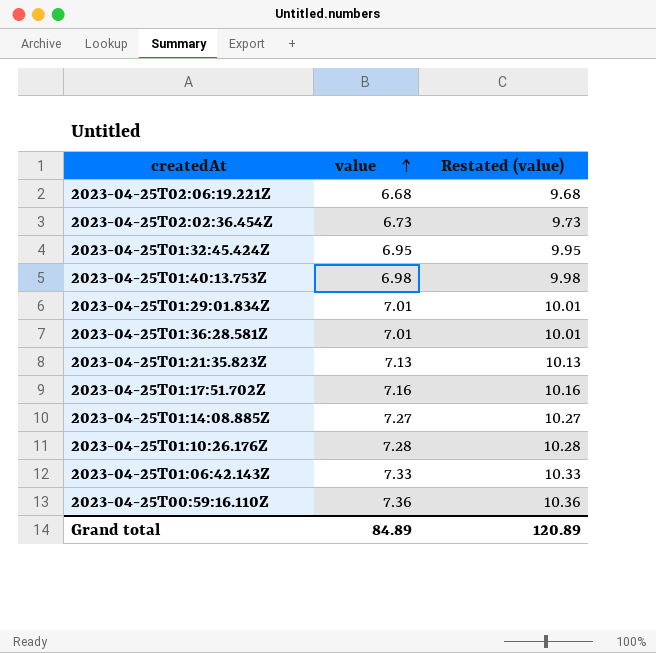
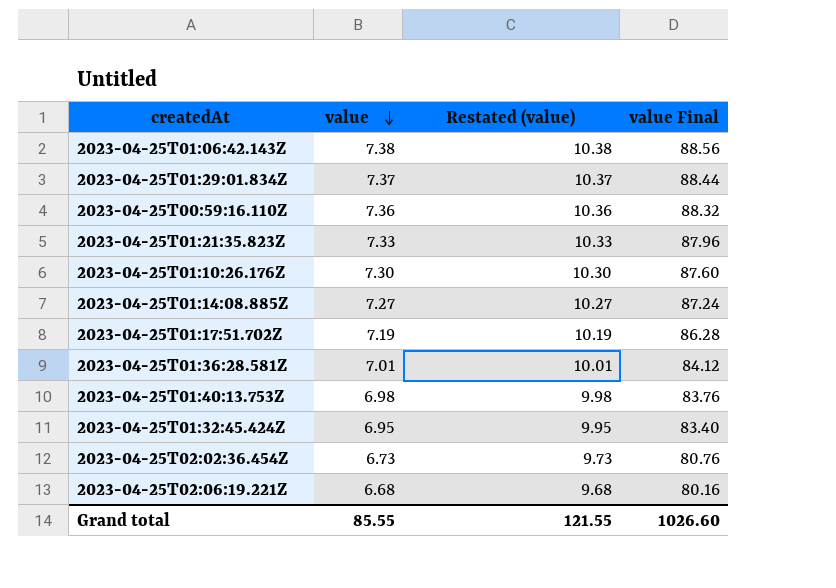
row order: value ascending -> value descending
column value Final | formula: none -> [value] * 12
2023-04-25T01:06:42.143Z | value: 7.33 -> 7.38
2023-04-25T01:06:42.143Z | Restated (value): 10.33 -> 10.38
2023-04-25T01:29:01.834Z | value: 7.01 -> 7.37
2023-04-25T01:29:01.834Z | Restated (value): 10.01 -> 10.37
2023-04-25T01:21:35.823Z | value: 7.13 -> 7.33
2023-04-25T01:21:35.823Z | Restated (value): 10.13 -> 10.33
2023-04-25T01:10:26.176Z | value: 7.28 -> 7.30
2023-04-25T01:10:26.176Z | Restated (value): 10.28 -> 10.30
2023-04-25T01:17:51.702Z | value: 7.16 -> 7.19
2023-04-25T01:17:51.702Z | Restated (value): 10.16 -> 10.19
Grand total | value: 84.89 -> 85.55
Grand total | Restated (value): 120.89 -> 121.55

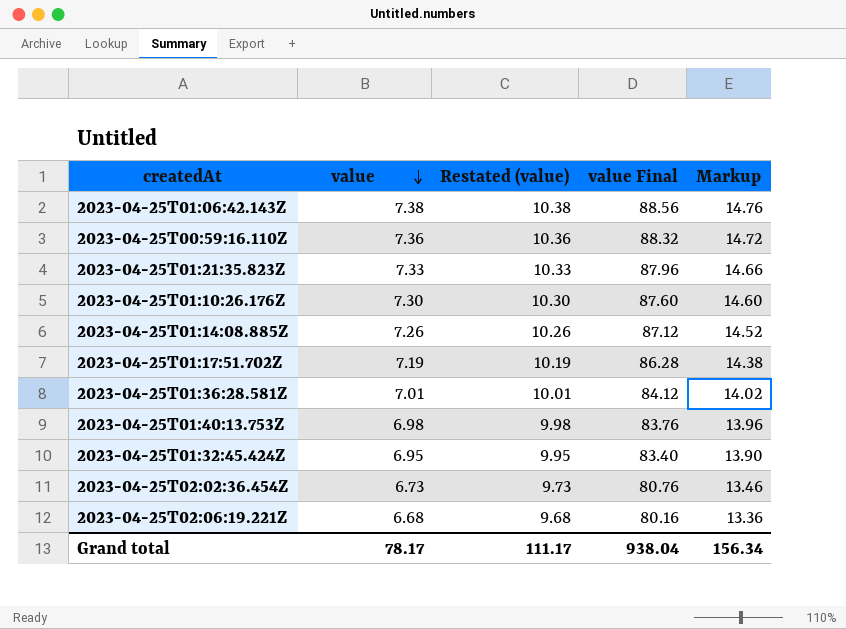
column Markup | formula: none -> [value] * 2
row 2023-04-25T01:29:01.834Z: 7.37 | 10.37 | 88.44 -> none
2023-04-25T01:14:08.885Z | value: 7.27 -> 7.26
2023-04-25T01:14:08.885Z | Restated (value): 10.27 -> 10.26
2023-04-25T01:14:08.885Z | value Final: 87.24 -> 87.12
Grand total | value: 85.55 -> 78.17
Grand total | Restated (value): 121.55 -> 111.17
Grand total | value Final: 1026.60 -> 938.04

